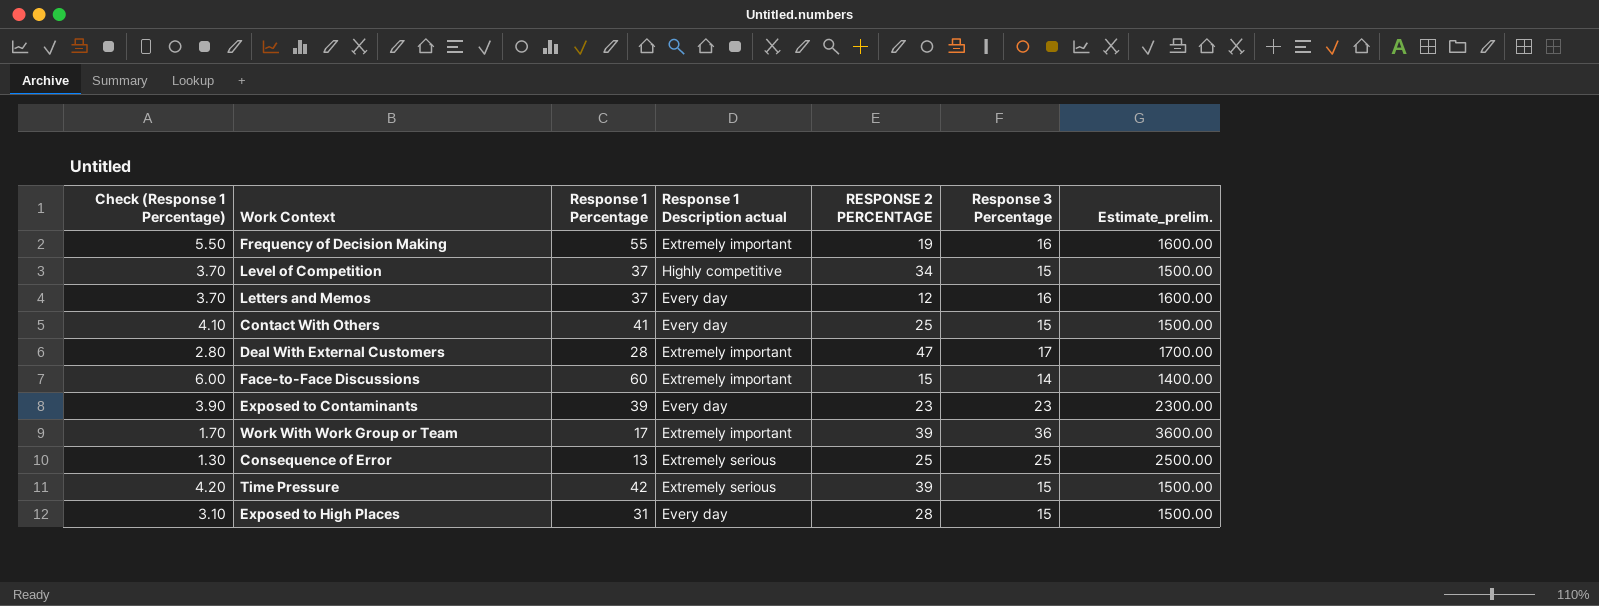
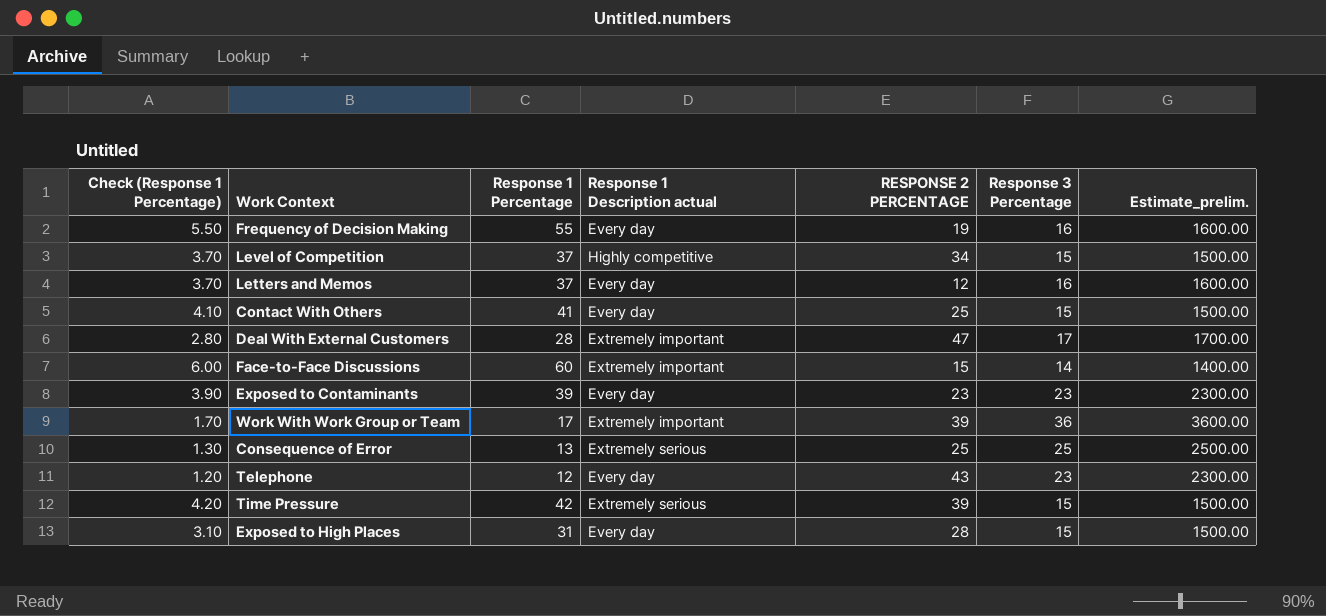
Frequency of Decision Making | Response 1 Description actual: Extremely important -> Every day
row Telephone: none -> 1.20 | 12 | Every day | 43 | 23 | 2300.00

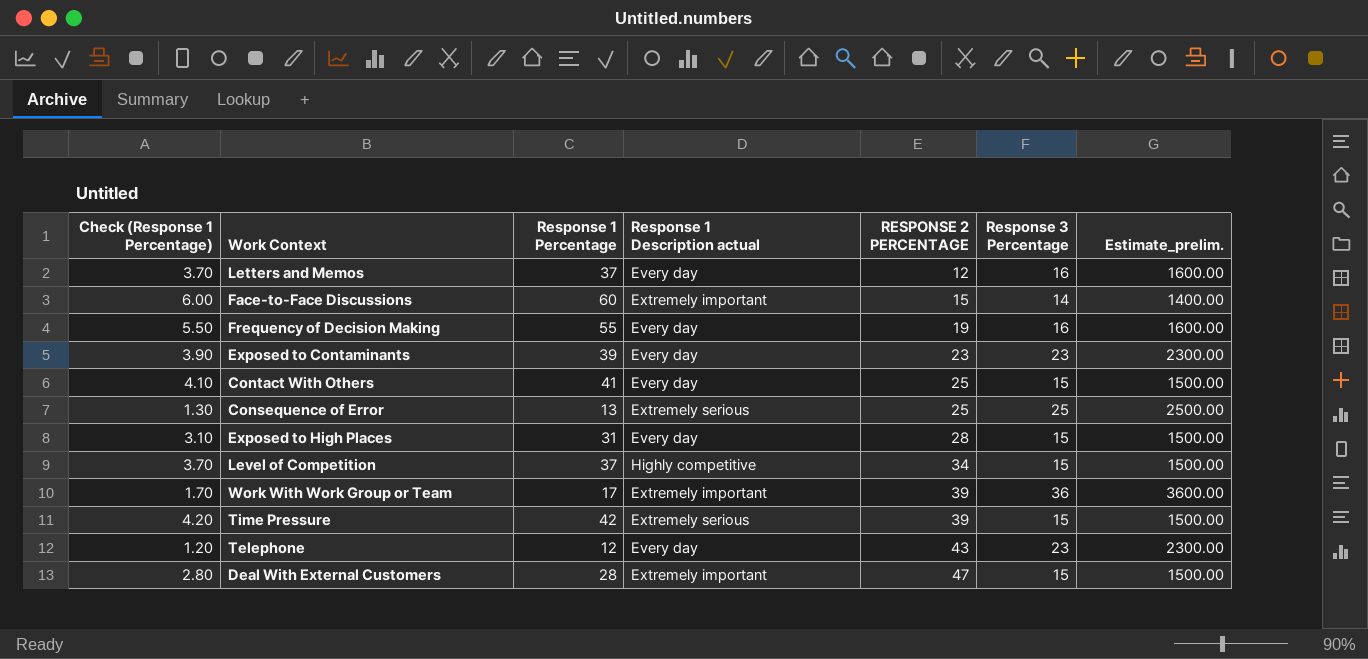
row order: none -> RESPONSE 2 PERCENTAGE ascending
Deal With External Customers | Response 3 Percentage: 17 -> 15
Deal With External Customers | Estimate_prelim.: 1700.00 -> 1500.00

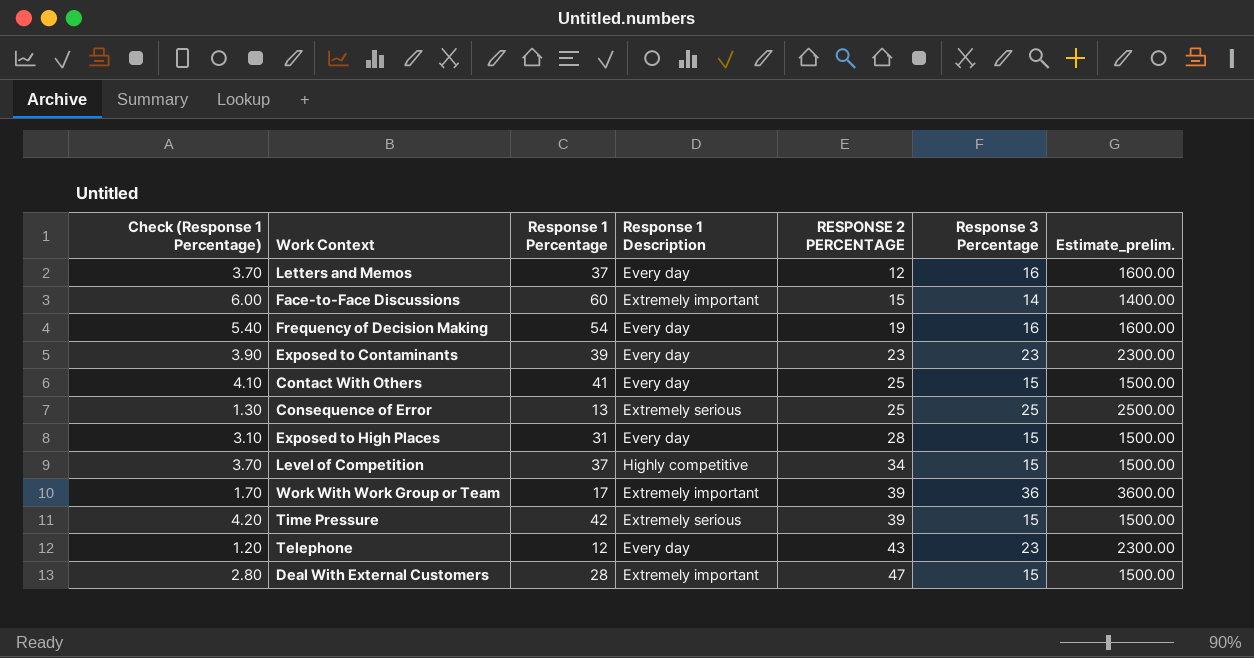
column name: Response 1 Description actual -> Response 1 Description
Frequency of Decision Making | Check (Response 1 Percentage): 5.50 -> 5.40
Frequency of Decision Making | Response 1 Percentage: 55 -> 54

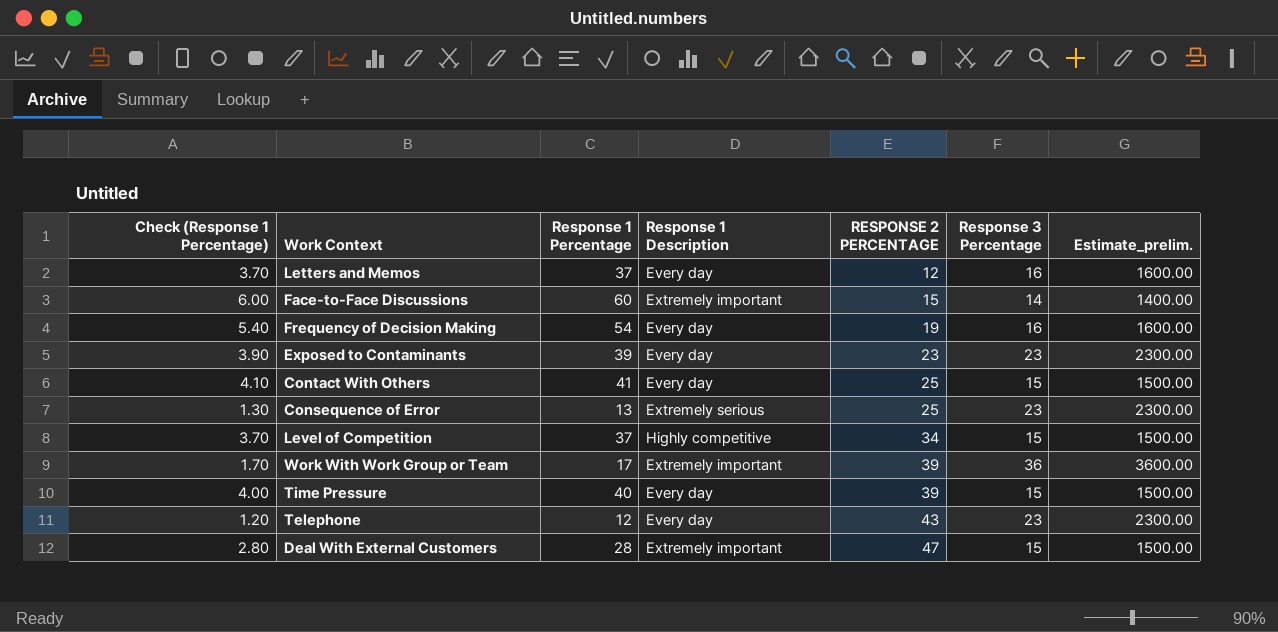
row Exposed to High Places: 3.10 | 31 | Every day | 28 | 15 | 1500.00 -> none
Consequence of Error | Response 3 Percentage: 25 -> 23
Consequence of Error | Estimate_prelim.: 2500.00 -> 2300.00
Time Pressure | Check (Response 1 Percentage): 4.20 -> 4.00
Time Pressure | Response 1 Percentage: 42 -> 40
Time Pressure | Response 1 Description: Extremely serious -> Every day

